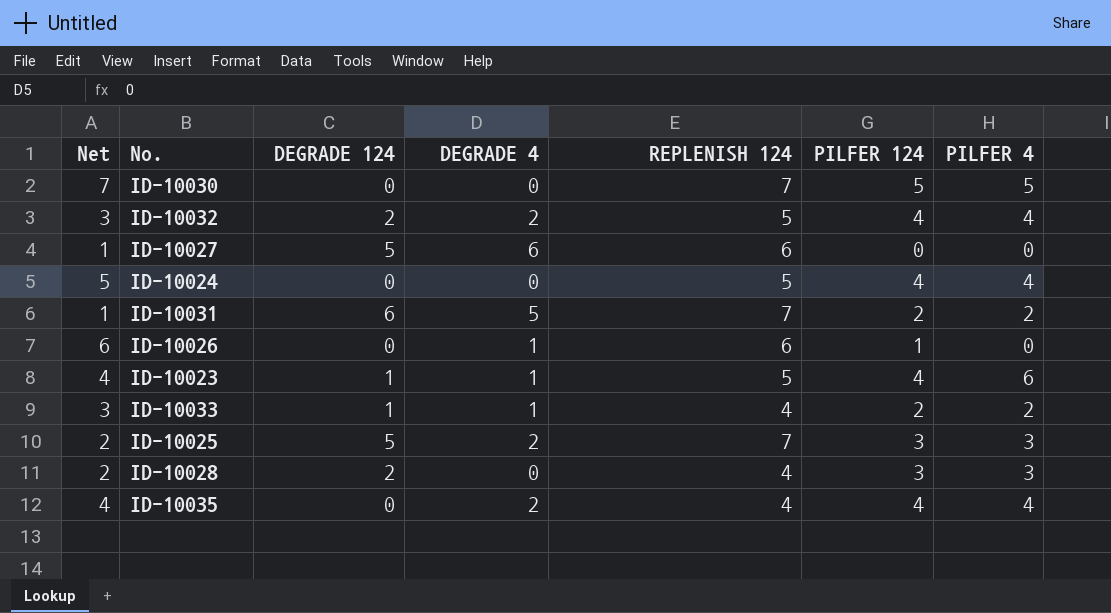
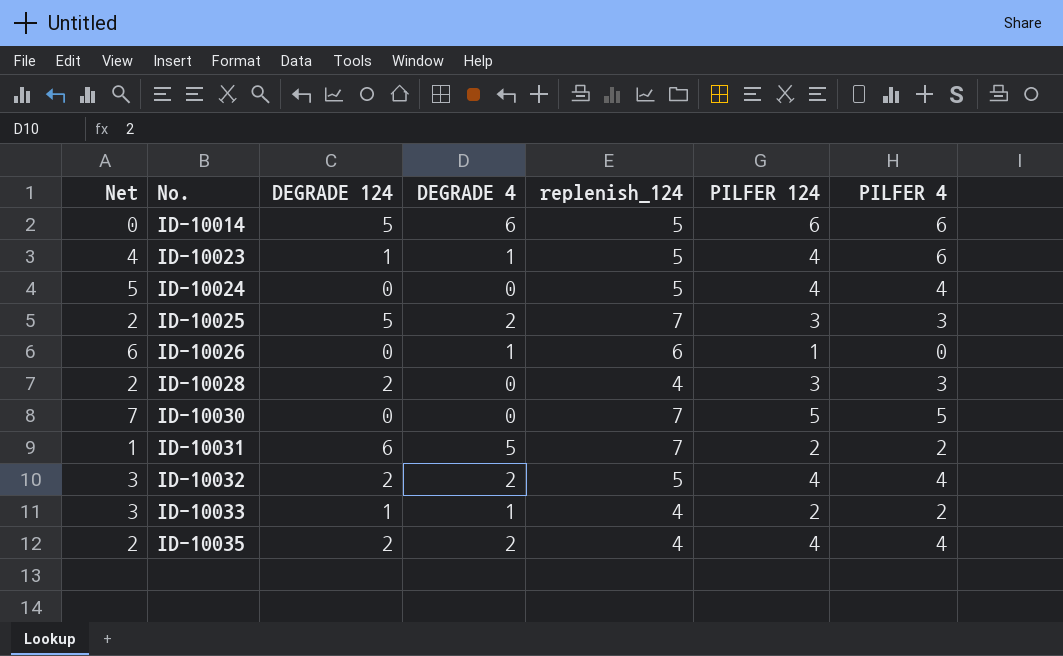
row order: none -> No. ascending
column name: REPLENISH 124 -> replenish_124
row ID-10027: 1 | 5 | 6 | 6 | 0 | 0 -> none
row ID-10014: none -> 0 | 5 | 6 | 5 | 6 | 6
ID-10035 | Net: 4 -> 2
ID-10035 | DEGRADE 124: 0 -> 2

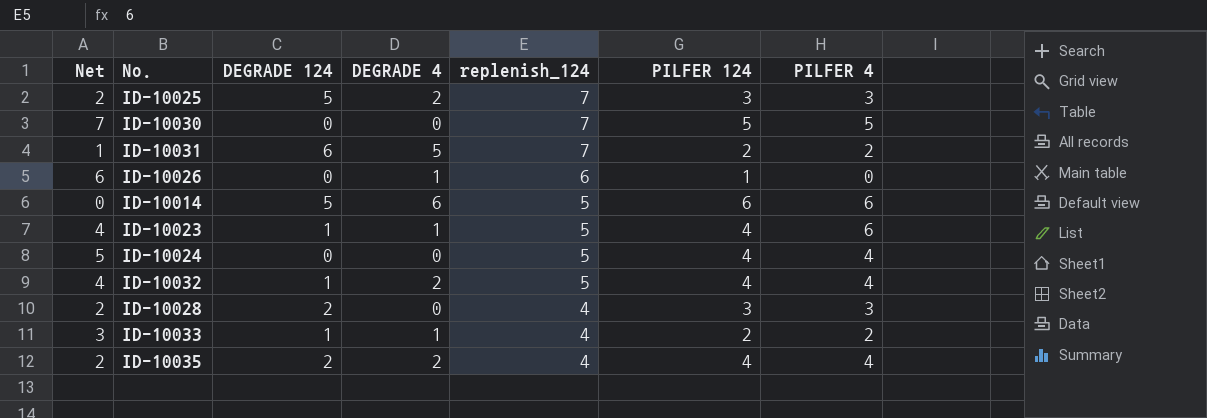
row order: No. ascending -> replenish_124 descending
ID-10032 | Net: 3 -> 4
ID-10032 | DEGRADE 124: 2 -> 1

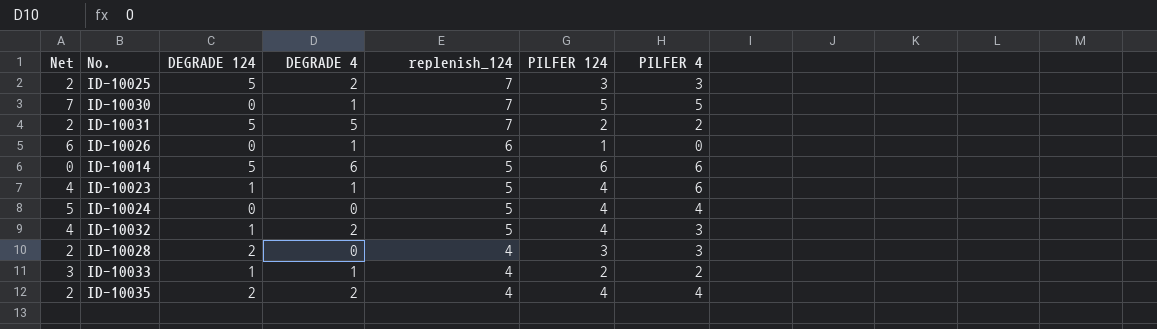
ID-10030 | DEGRADE 4: 0 -> 1
ID-10031 | Net: 1 -> 2
ID-10031 | DEGRADE 124: 6 -> 5
ID-10032 | PILFER 4: 4 -> 3

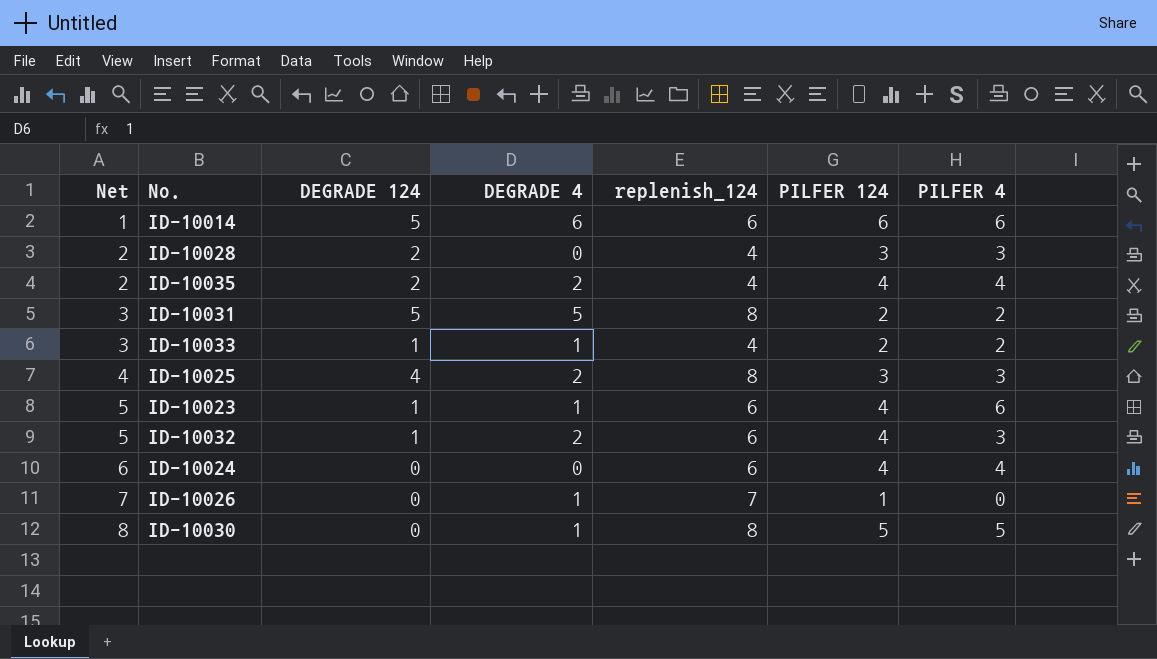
row order: replenish_124 descending -> Net ascending
ID-10014 | Net: 0 -> 1
ID-10014 | replenish_124: 5 -> 6
ID-10031 | Net: 2 -> 3
ID-10031 | replenish_124: 7 -> 8
ID-10025 | Net: 2 -> 4
ID-10025 | DEGRADE 124: 5 -> 4
ID-10025 | replenish_124: 7 -> 8
ID-10023 | Net: 4 -> 5
ID-10023 | replenish_124: 5 -> 6
ID-10032 | Net: 4 -> 5
ID-10032 | replenish_124: 5 -> 6
ID-10024 | Net: 5 -> 6
ID-10024 | replenish_124: 5 -> 6
ID-10026 | Net: 6 -> 7
ID-10026 | replenish_124: 6 -> 7
ID-10030 | Net: 7 -> 8
ID-10030 | replenish_124: 7 -> 8

